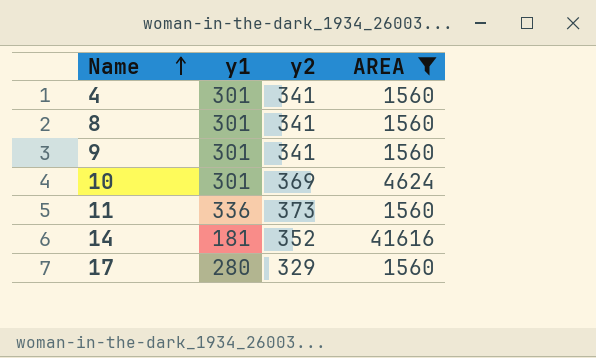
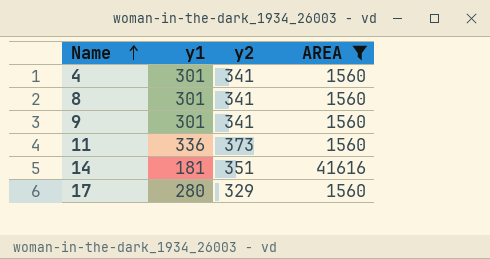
row 10: 301 | 369 | 4624 -> none
14 | y2: 352 -> 351

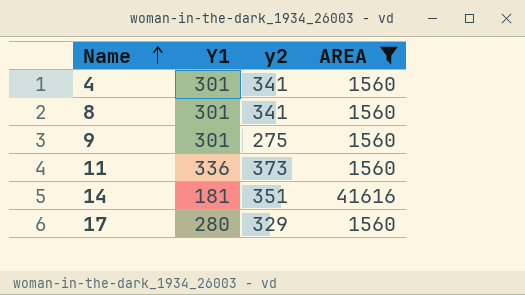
column name: y1 -> Y1
9 | y2: 341 -> 275

